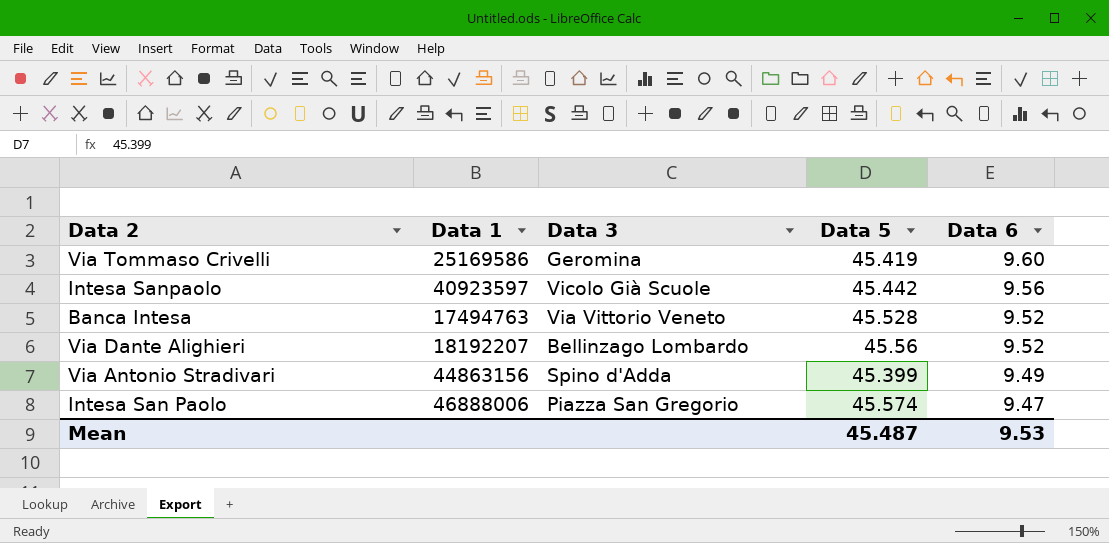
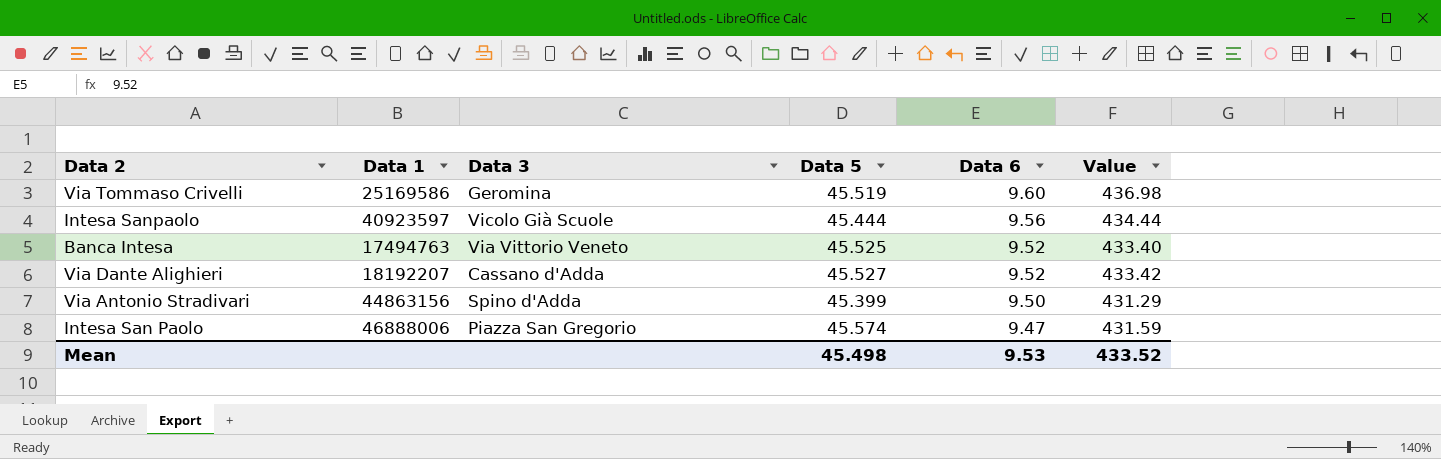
column Value | formula: none -> [Data 5] * [Data 6]
Via Tommaso Crivelli | Data 5: 45.419 -> 45.519
Intesa Sanpaolo | Data 5: 45.442 -> 45.444
Banca Intesa | Data 5: 45.528 -> 45.525
Via Dante Alighieri | Data 3: Bellinzago Lombardo -> Cassano d'Adda
Via Dante Alighieri | Data 5: 45.56 -> 45.527
Via Antonio Stradivari | Data 6: 9.49 -> 9.50
Mean | Data 5: 45.487 -> 45.498

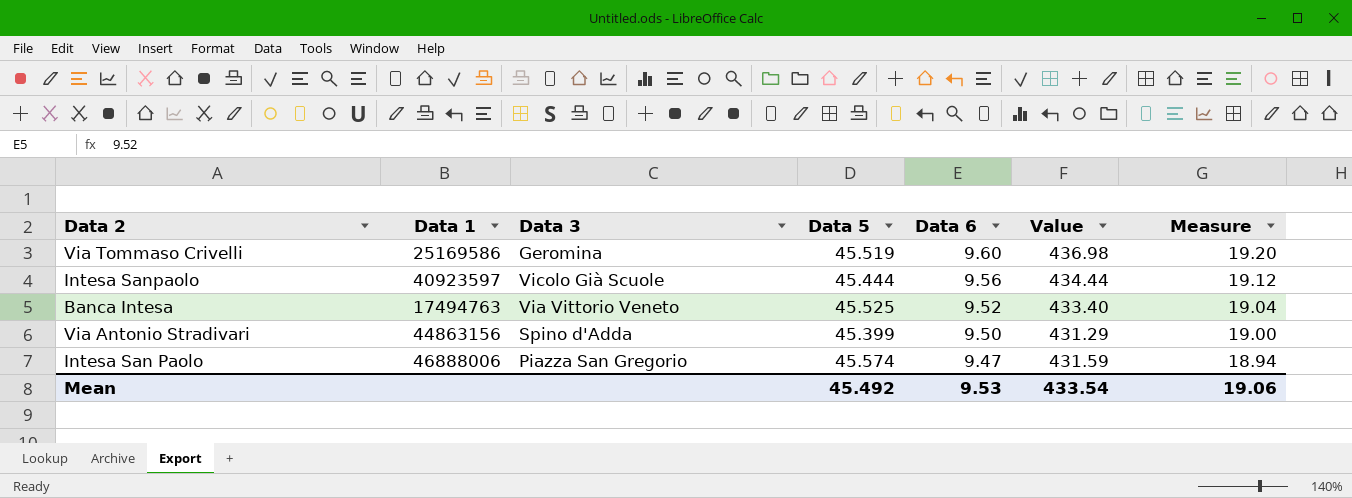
column Measure | formula: none -> [Data 6] * 2
row Via Dante Alighieri: 18192207 | Cassano d'Adda | 45.527 | 9.52 | 433.42 -> none
Mean | Data 5: 45.498 -> 45.492
Mean | Value: 433.52 -> 433.54

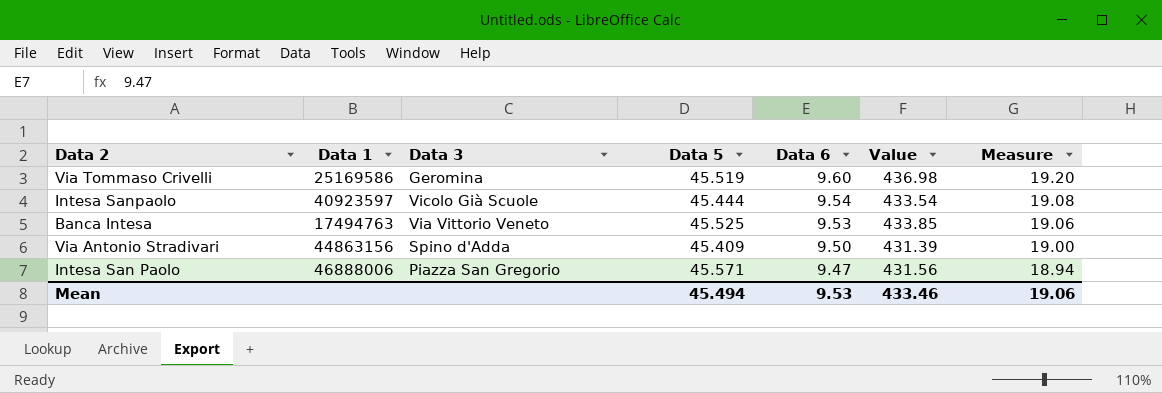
Intesa Sanpaolo | Data 6: 9.56 -> 9.54
Intesa Sanpaolo | Value: 434.44 -> 433.54
Intesa Sanpaolo | Measure: 19.12 -> 19.08
Banca Intesa | Data 6: 9.52 -> 9.53
Banca Intesa | Value: 433.40 -> 433.85
Banca Intesa | Measure: 19.04 -> 19.06
Via Antonio Stradivari | Data 5: 45.399 -> 45.409
Via Antonio Stradivari | Value: 431.29 -> 431.39
Intesa San Paolo | Data 5: 45.574 -> 45.571
Intesa San Paolo | Value: 431.59 -> 431.56
Mean | Data 5: 45.492 -> 45.494
Mean | Value: 433.54 -> 433.46

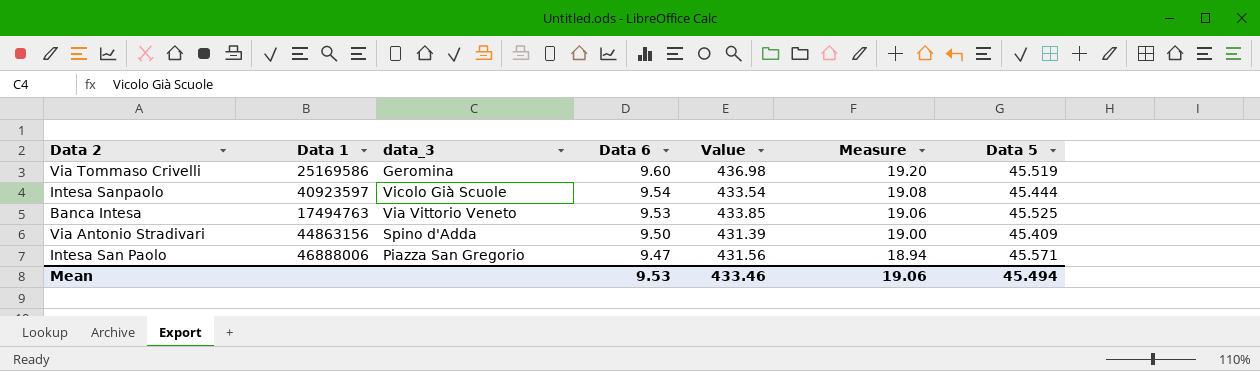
column name: Data 3 -> data_3
column Data 5 | position: 4 -> 7

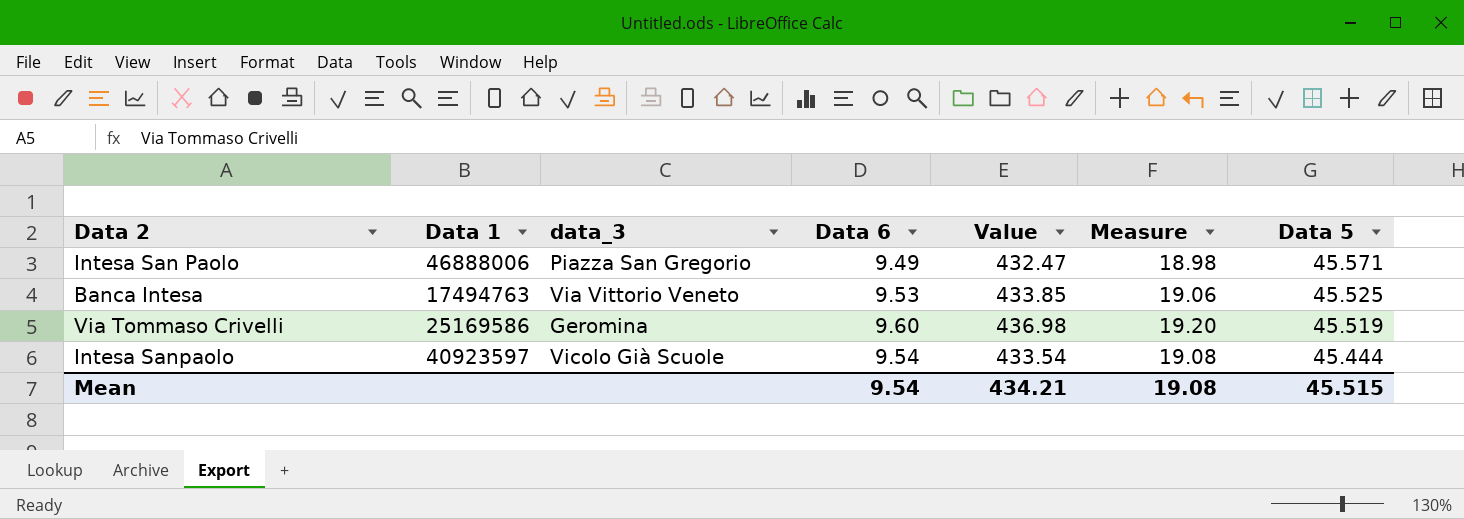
row order: Data 6 descending -> Data 5 descending
row Via Antonio Stradivari: 44863156 | Spino d'Adda | 9.50 | 431.39 | 19.00 | 45.409 -> none
Intesa San Paolo | Data 6: 9.47 -> 9.49
Intesa San Paolo | Value: 431.56 -> 432.47
Intesa San Paolo | Measure: 18.94 -> 18.98
Mean | Data 6: 9.53 -> 9.54
Mean | Value: 433.46 -> 434.21
Mean | Measure: 19.06 -> 19.08
Mean | Data 5: 45.494 -> 45.515

